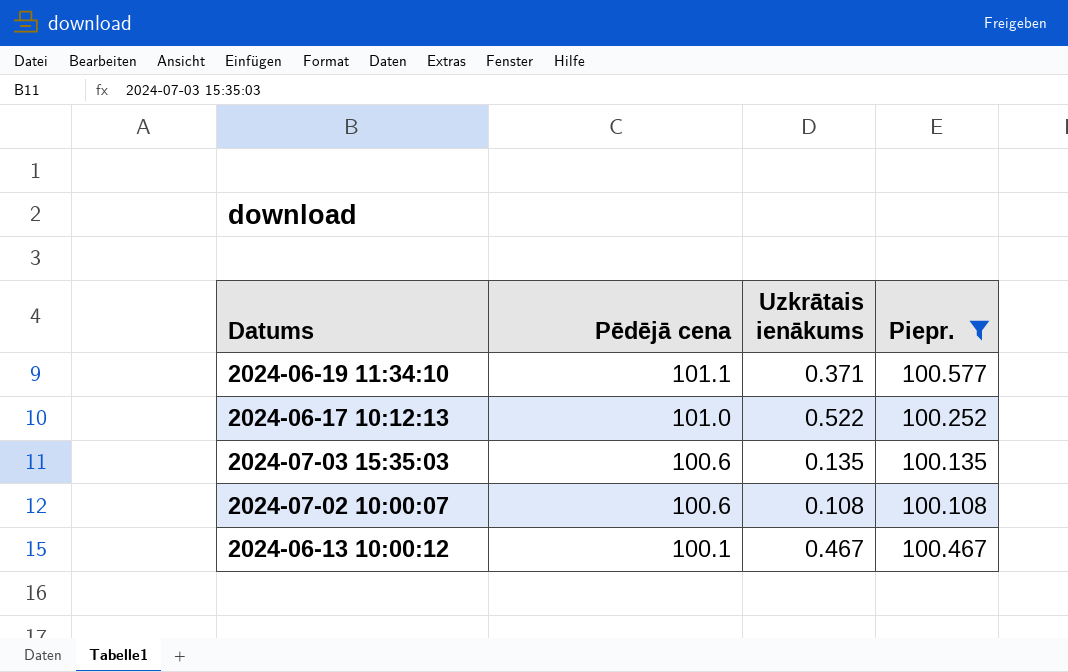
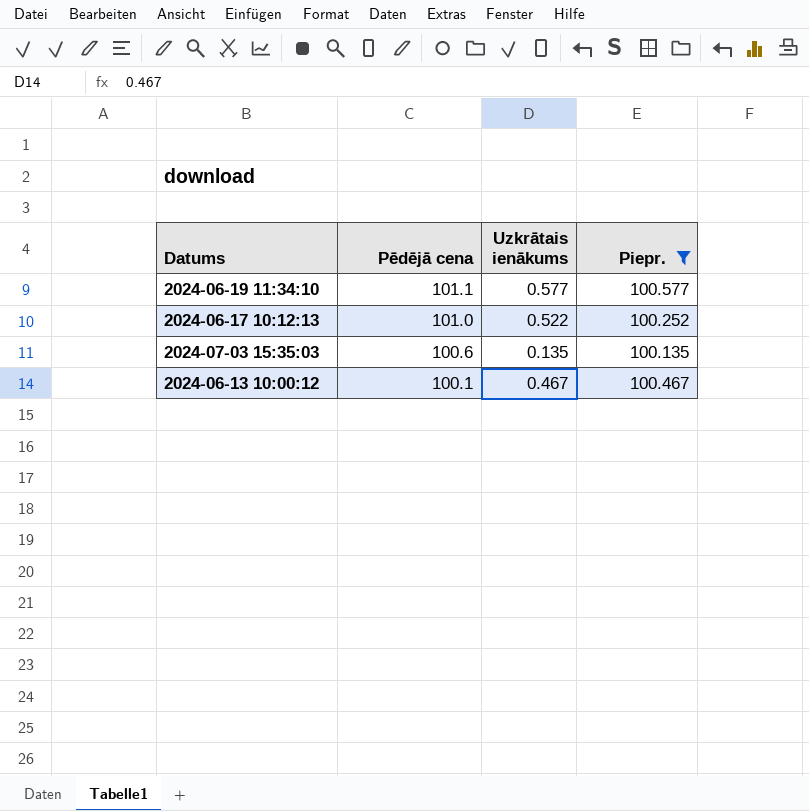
row 2024-07-02 10:00:07: 100.6 | 0.108 | 100.108 -> none
2024-06-19 11:34:10 | Uzkrātais ienākums: 0.371 -> 0.577

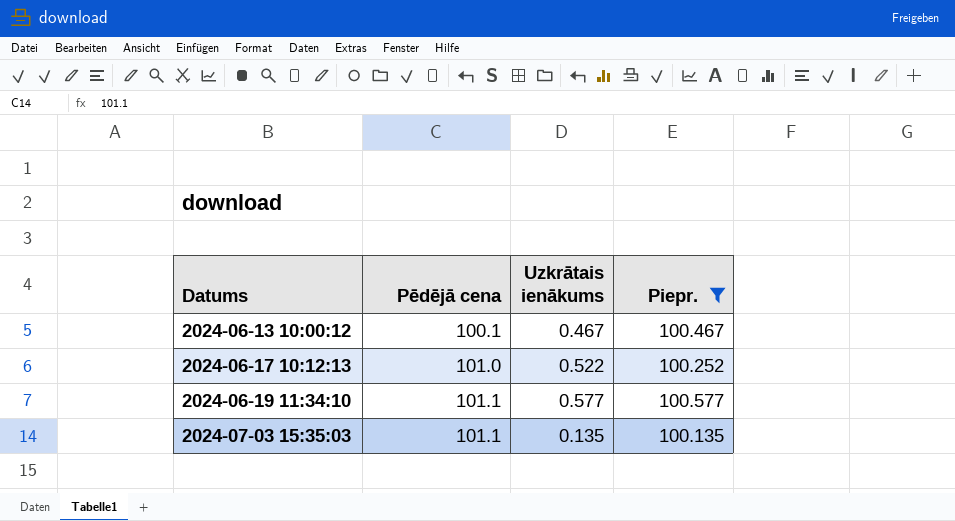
row order: Pēdējā cena descending -> Datums ascending
2024-07-03 15:35:03 | Pēdējā cena: 100.6 -> 101.1

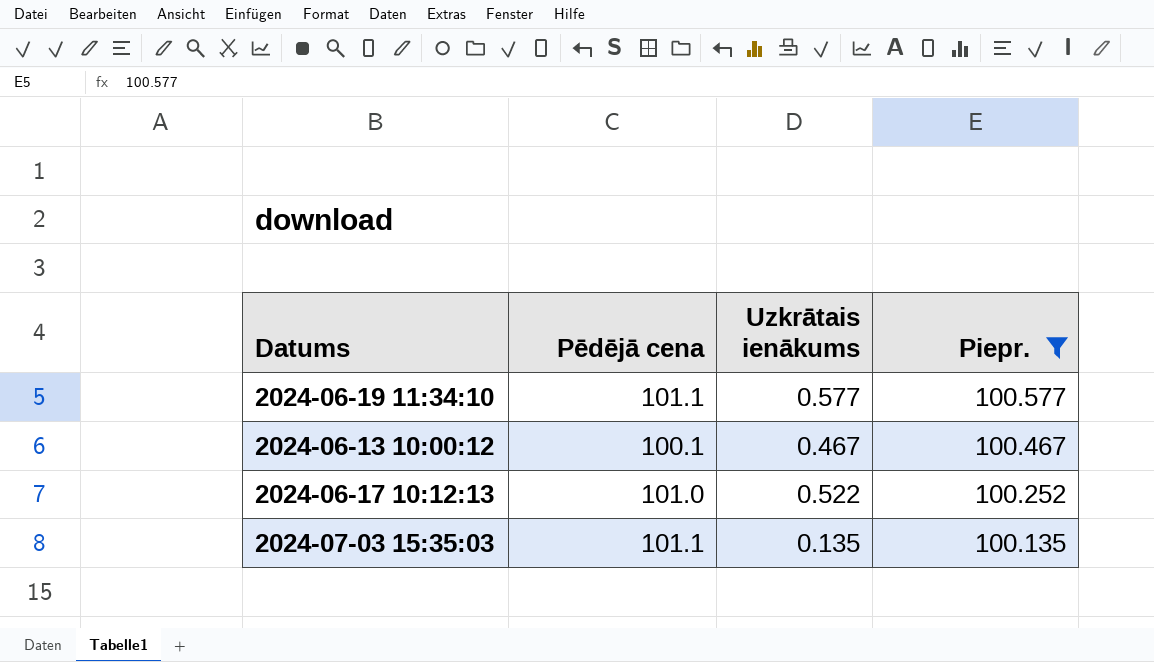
row order: Datums ascending -> Piepr. descending

